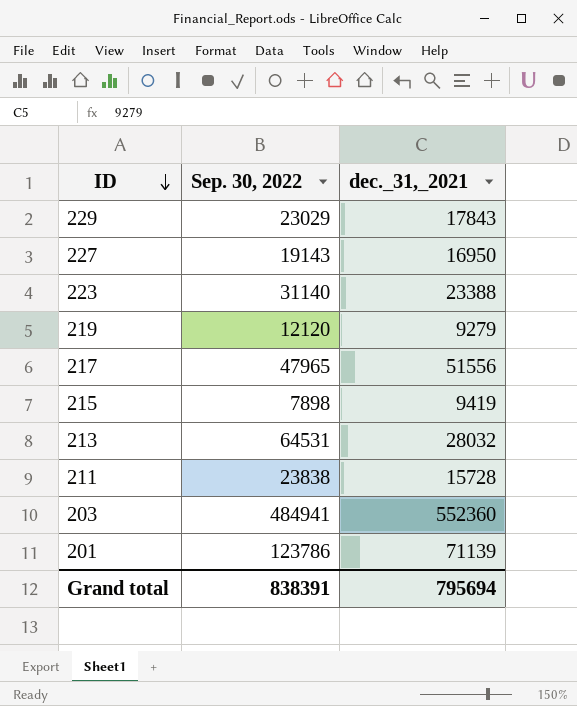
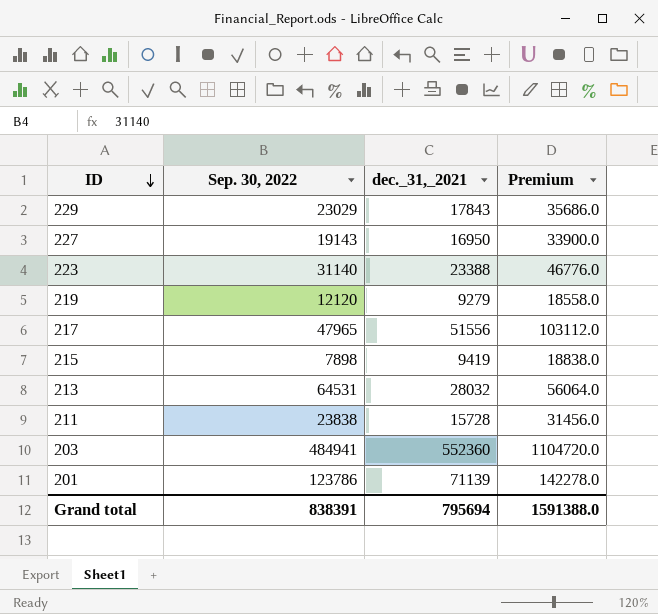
column Premium | formula: none -> [dec._31,_2021] * 2

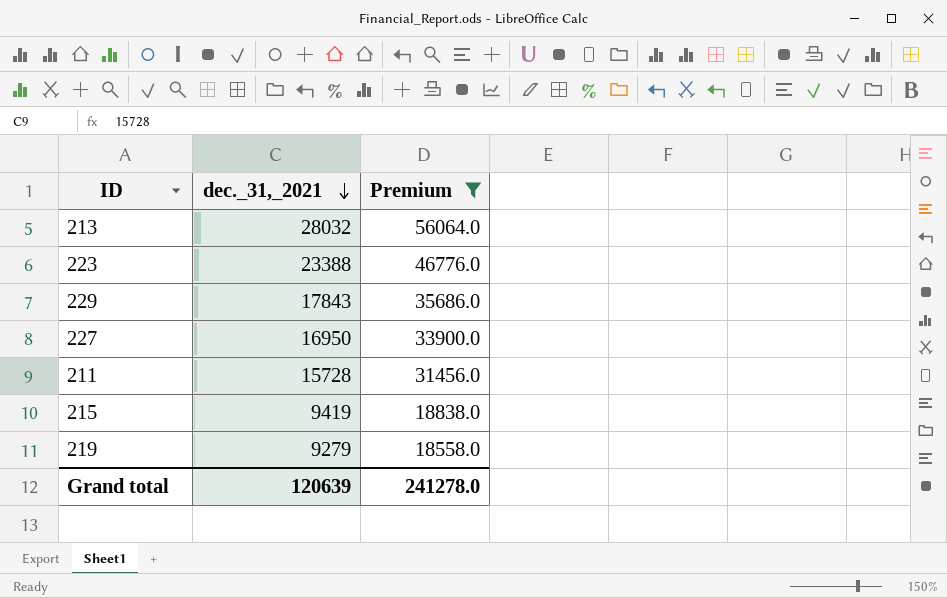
filter: none -> Premium <= 56064.0
row order: ID descending -> dec._31,_2021 descending
column Sep. 30, 2022 | position: 2 -> none
Grand total | dec._31,_2021: 795694 -> 120639
Grand total | Premium: 1591388.0 -> 241278.0

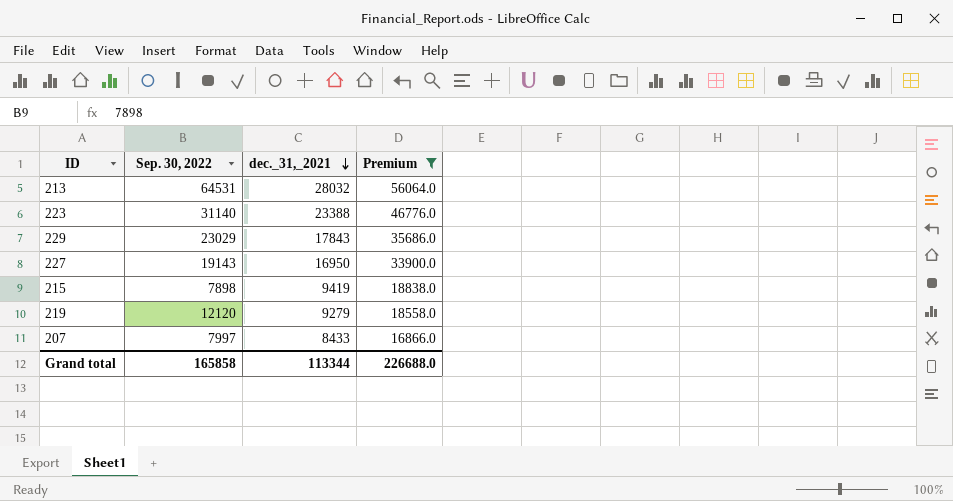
column Sep. 30, 2022 | position: none -> 2
row 211: 15728 | 31456.0 -> none
row 207: none -> 7997 | 8433 | 16866.0
Grand total | dec._31,_2021: 120639 -> 113344
Grand total | Premium: 241278.0 -> 226688.0

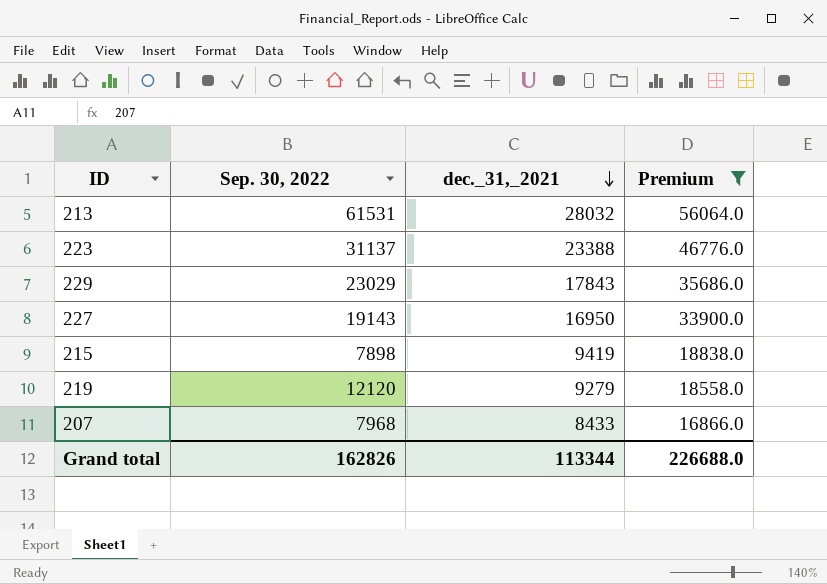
213 | Sep. 30, 2022: 64531 -> 61531
223 | Sep. 30, 2022: 31140 -> 31137
207 | Sep. 30, 2022: 7997 -> 7968
Grand total | Sep. 30, 2022: 165858 -> 162826

